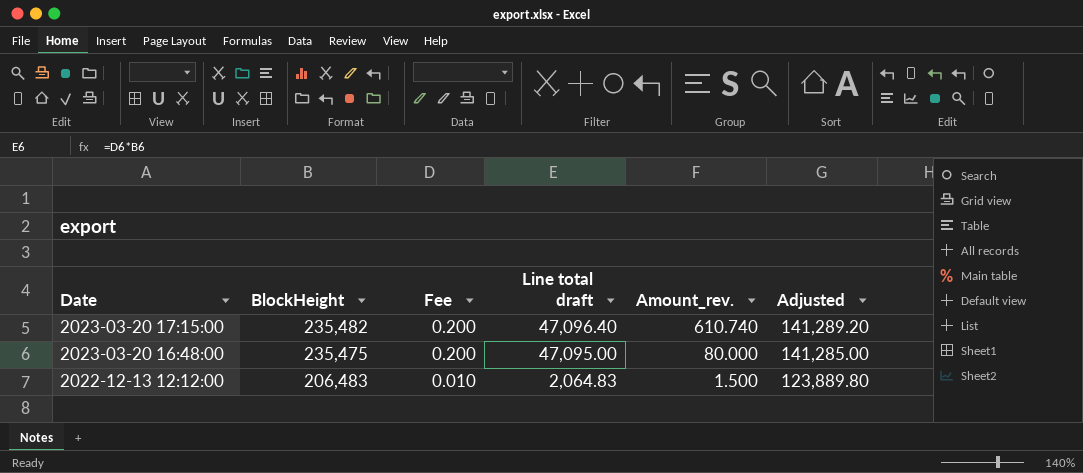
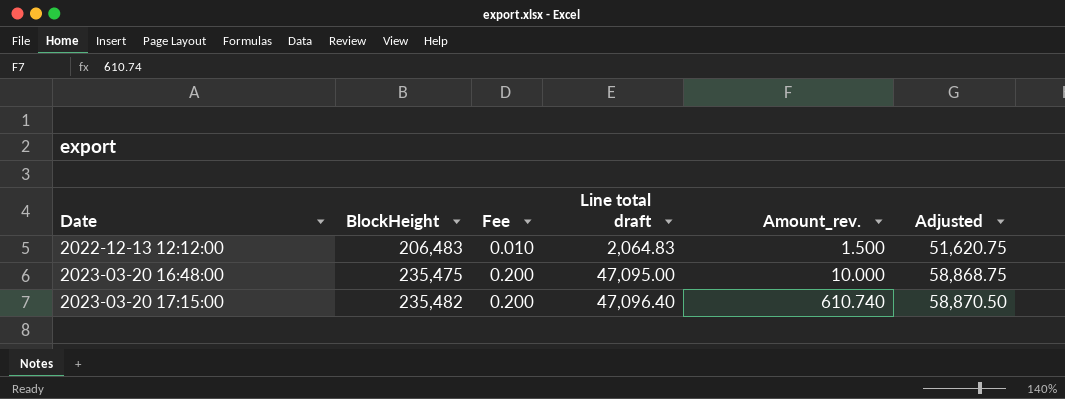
row order: Date descending -> Date ascending
column Adjusted | formula: [BlockHeight] * 0.6 -> [BlockHeight] * 0.25
2023-03-20 16:48:00 | Amount_rev.: 80.000 -> 10.000

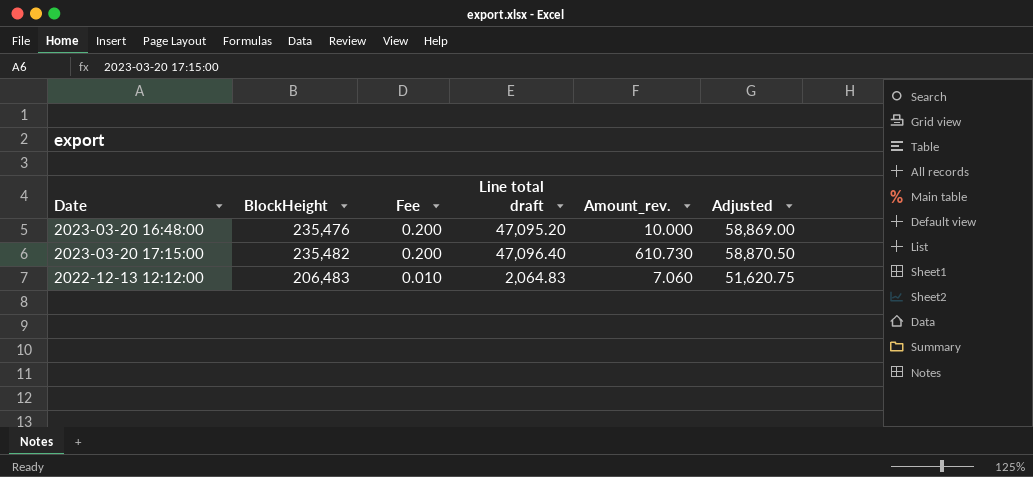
row order: Date ascending -> Fee descending
2023-03-20 16:48:00 | BlockHeight: 235,475 -> 235,476
2023-03-20 16:48:00 | Line total draft: 47,095.00 -> 47,095.20
2023-03-20 16:48:00 | Adjusted: 58,868.75 -> 58,869.00
2023-03-20 17:15:00 | Amount_rev.: 610.740 -> 610.730
2022-12-13 12:12:00 | Amount_rev.: 1.500 -> 7.060

